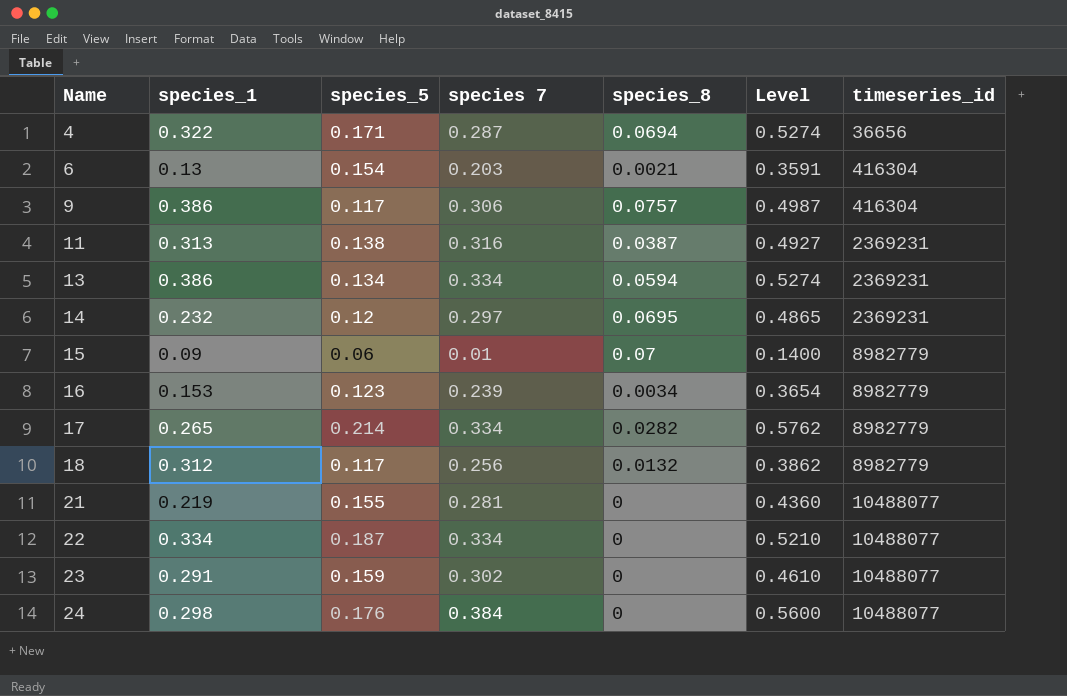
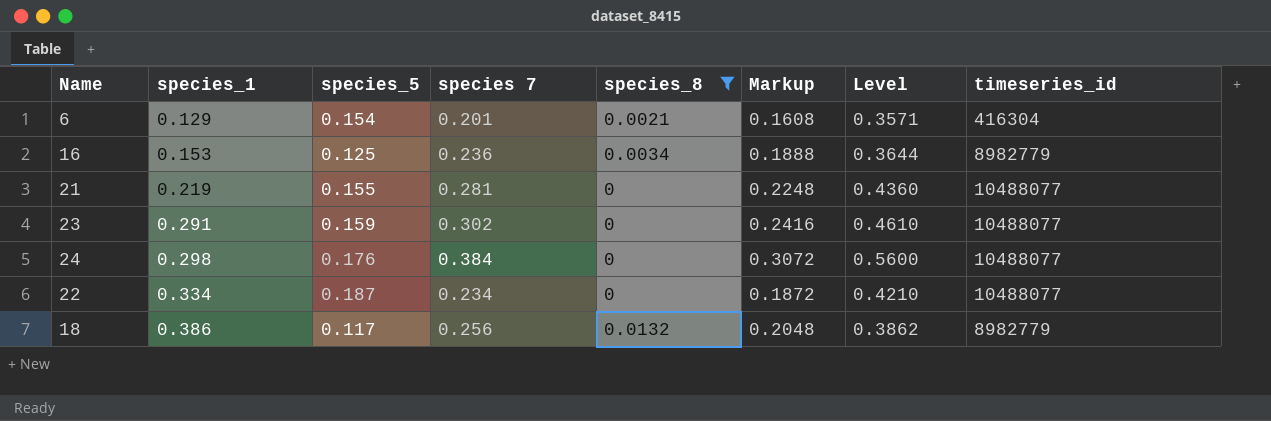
filter: none -> species_8 <= 0.0132
row order: Name ascending -> species_1 ascending
column Markup | formula: none -> [species 7] * 0.8
6 | species_1: 0.13 -> 0.129
6 | species 7: 0.203 -> 0.201
6 | Level: 0.3591 -> 0.3571
16 | species_5: 0.123 -> 0.125
16 | species 7: 0.239 -> 0.236
16 | Level: 0.3654 -> 0.3644
22 | species 7: 0.334 -> 0.234
22 | Level: 0.5210 -> 0.4210
18 | species_1: 0.312 -> 0.386

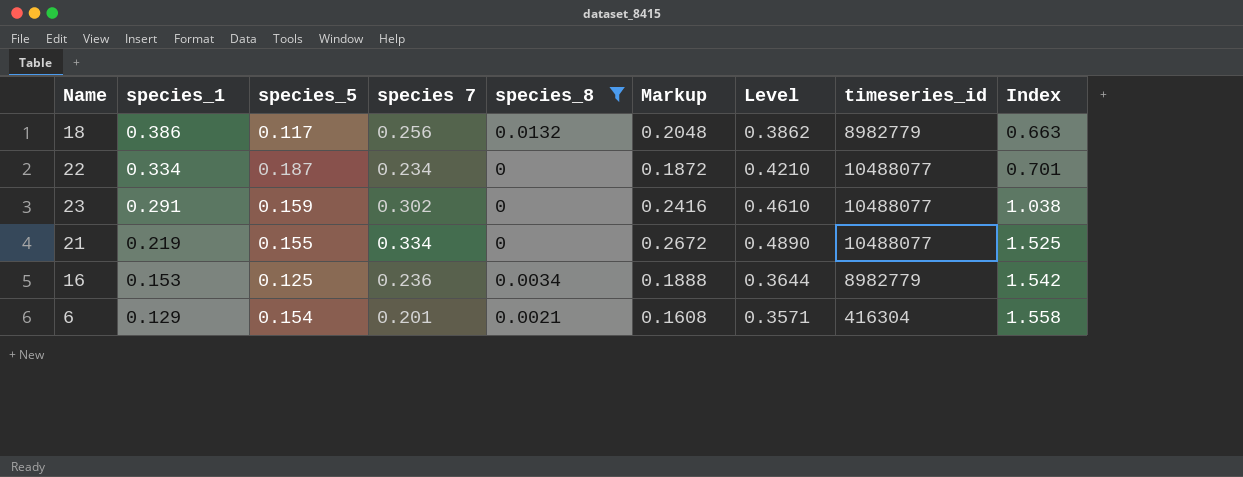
row order: species_1 ascending -> species_1 descending
column Index | formula: none -> [species 7] / [species_1]
row 24: 0.298 | 0.176 | 0.384 | 0 | 0.3072 | 0.5600 | 10488077 -> none
21 | species 7: 0.281 -> 0.334
21 | Markup: 0.2248 -> 0.2672
21 | Level: 0.4360 -> 0.4890

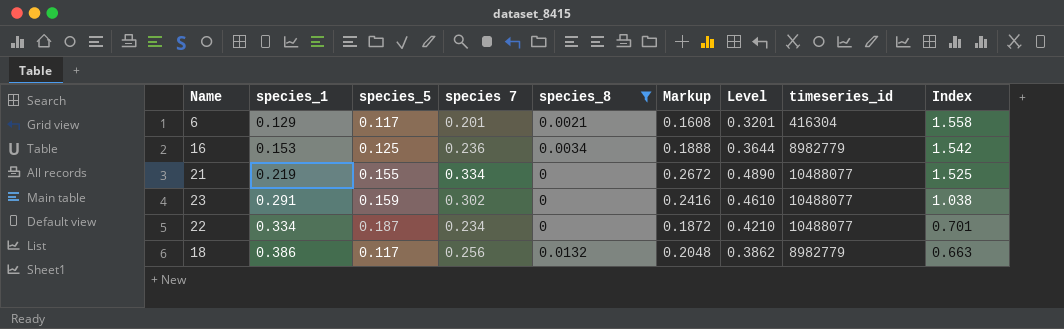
row order: species_1 descending -> species_1 ascending
6 | species_5: 0.154 -> 0.117
6 | Level: 0.3571 -> 0.3201

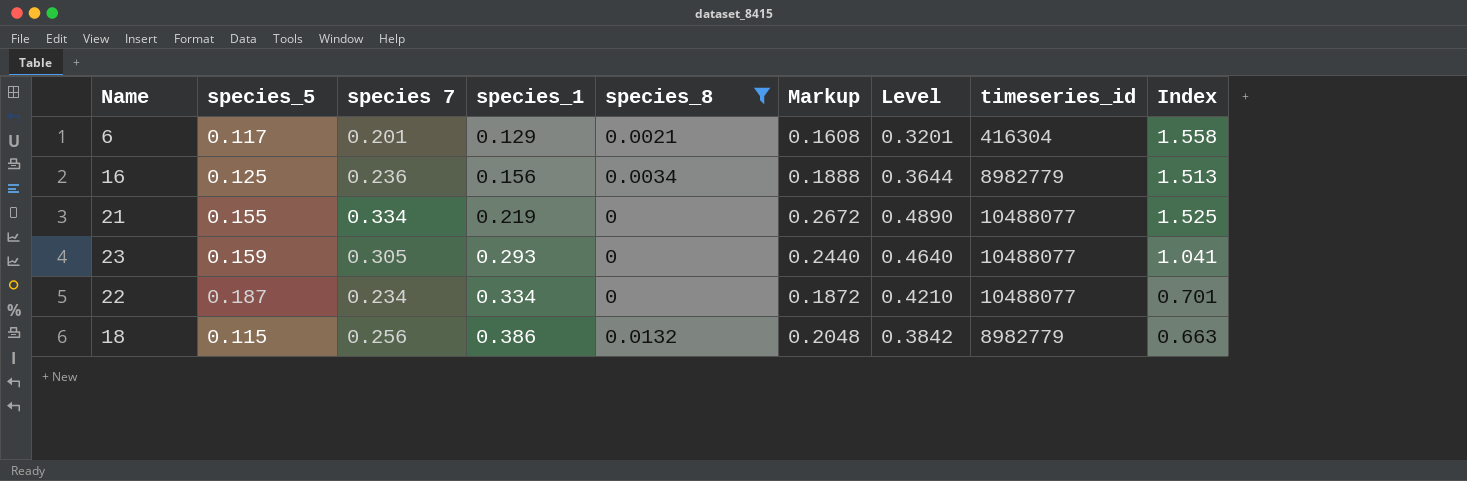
column species_1 | position: 2 -> 4
16 | species_1: 0.153 -> 0.156
16 | Index: 1.542 -> 1.513
23 | species 7: 0.302 -> 0.305
23 | species_1: 0.291 -> 0.293
23 | Markup: 0.2416 -> 0.2440
23 | Level: 0.4610 -> 0.4640
23 | Index: 1.038 -> 1.041
18 | species_5: 0.117 -> 0.115
18 | Level: 0.3862 -> 0.3842

